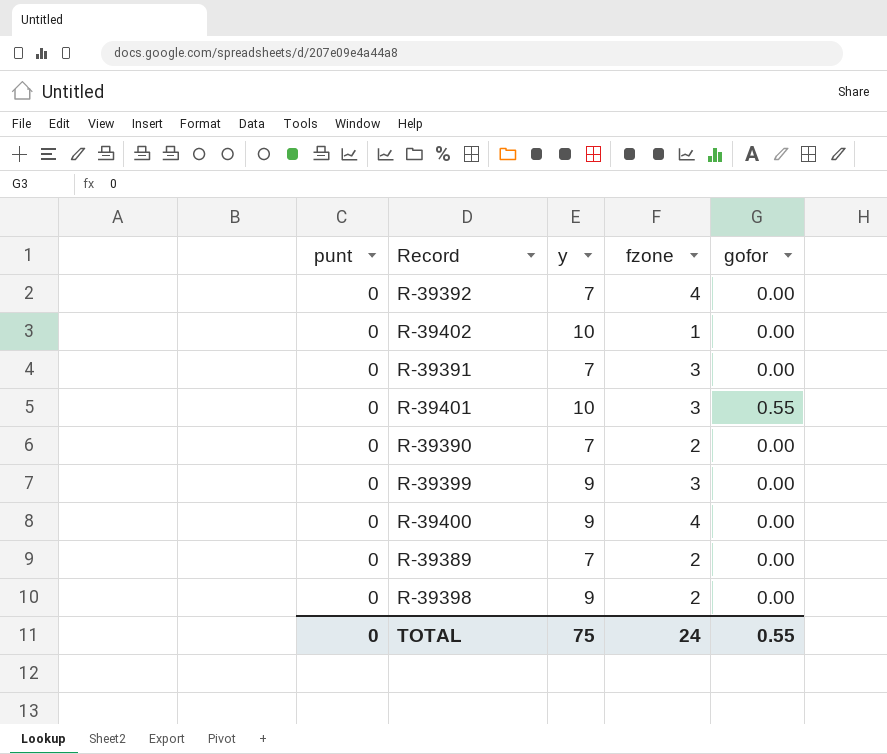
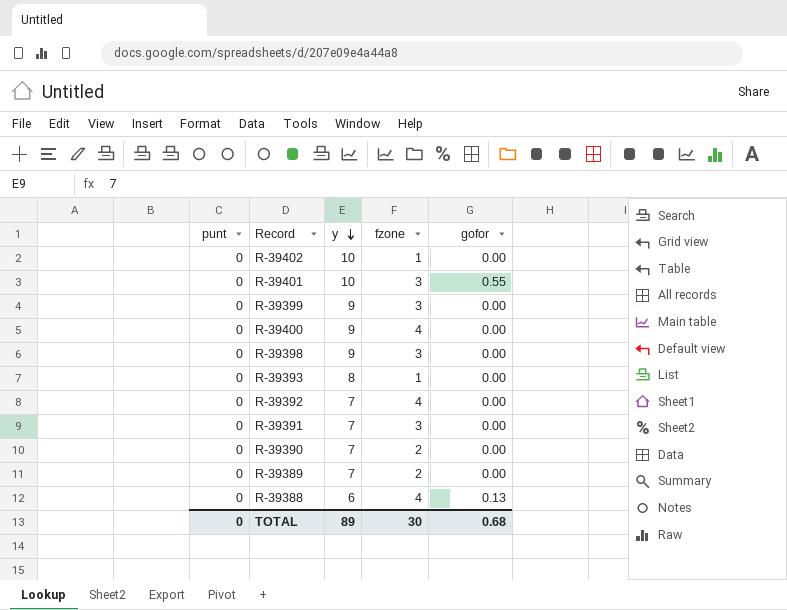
row order: none -> y descending
R-39398 | fzone: 2 -> 3
row R-39393: none -> 0 | 8 | 1 | 0.00
row R-39388: none -> 0 | 6 | 4 | 0.13
TOTAL | y: 75 -> 89
TOTAL | fzone: 24 -> 30
TOTAL | gofor: 0.55 -> 0.68

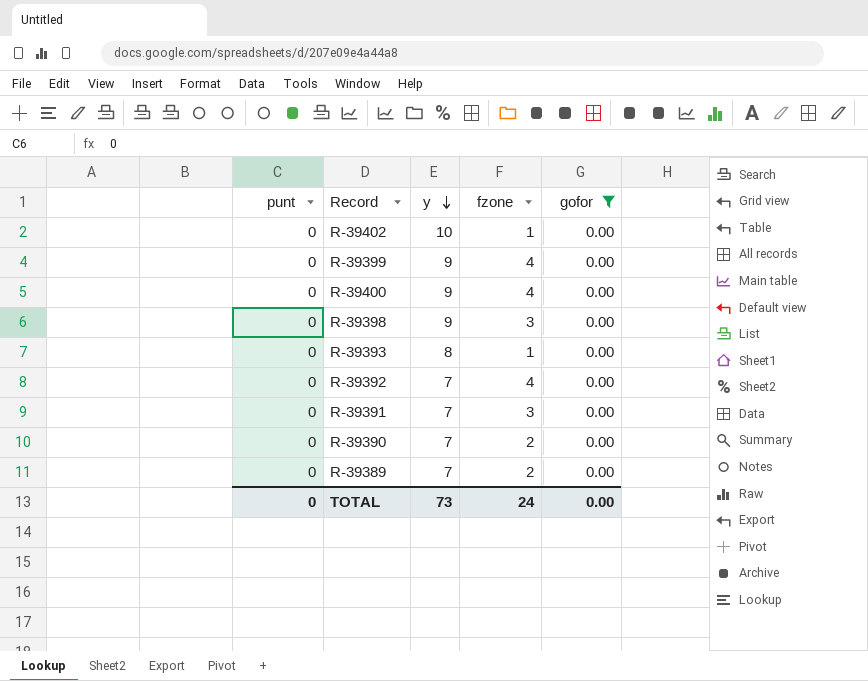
filter: none -> gofor = 0.00
R-39399 | fzone: 3 -> 4
TOTAL | y: 89 -> 73
TOTAL | fzone: 30 -> 24
TOTAL | gofor: 0.68 -> 0.00

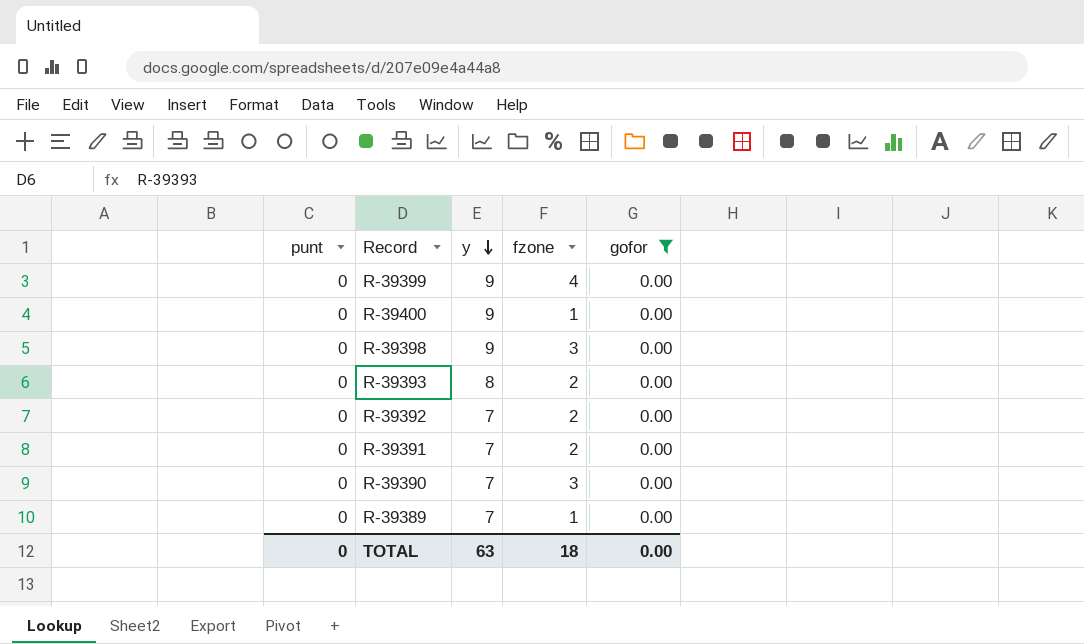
row R-39402: 0 | 10 | 1 | 0.00 -> none
R-39400 | fzone: 4 -> 1
R-39393 | fzone: 1 -> 2
R-39392 | fzone: 4 -> 2
R-39391 | fzone: 3 -> 2
R-39390 | fzone: 2 -> 3
R-39389 | fzone: 2 -> 1
TOTAL | y: 73 -> 63
TOTAL | fzone: 24 -> 18

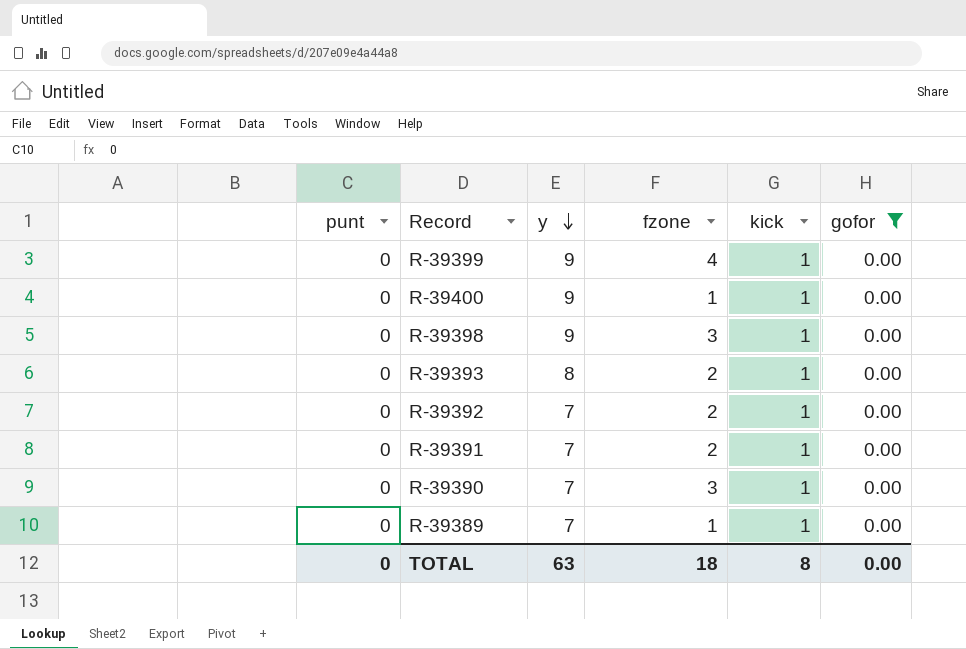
column kick | position: none -> 5

